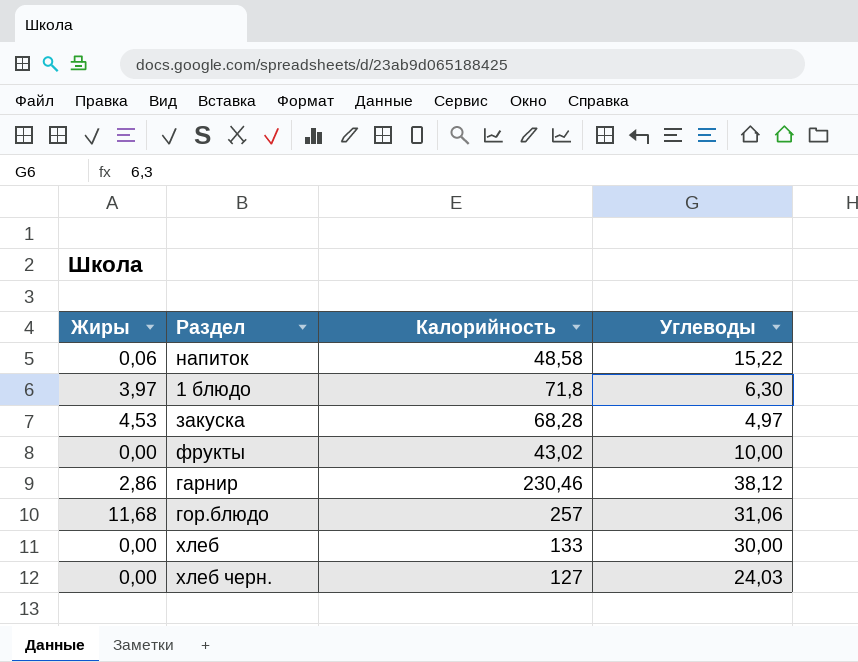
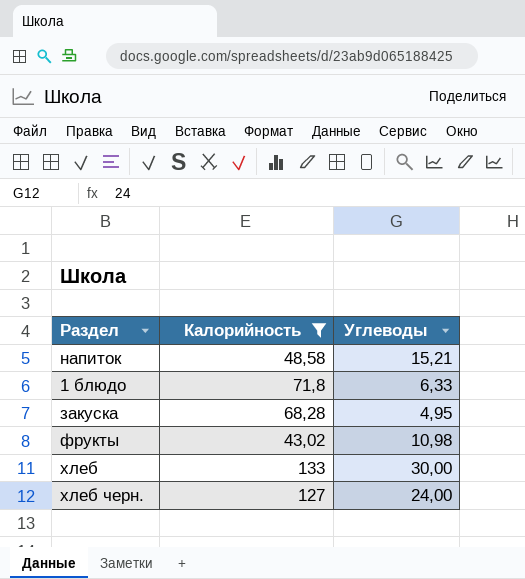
filter: none -> Калорийность <= 133
column Жиры | position: 1 -> none
напиток | Углеводы: 15,22 -> 15,21
1 блюдо | Углеводы: 6,30 -> 6,33
закуска | Углеводы: 4,97 -> 4,95
фрукты | Углеводы: 10,00 -> 10,98
хлеб черн. | Углеводы: 24,03 -> 24,00

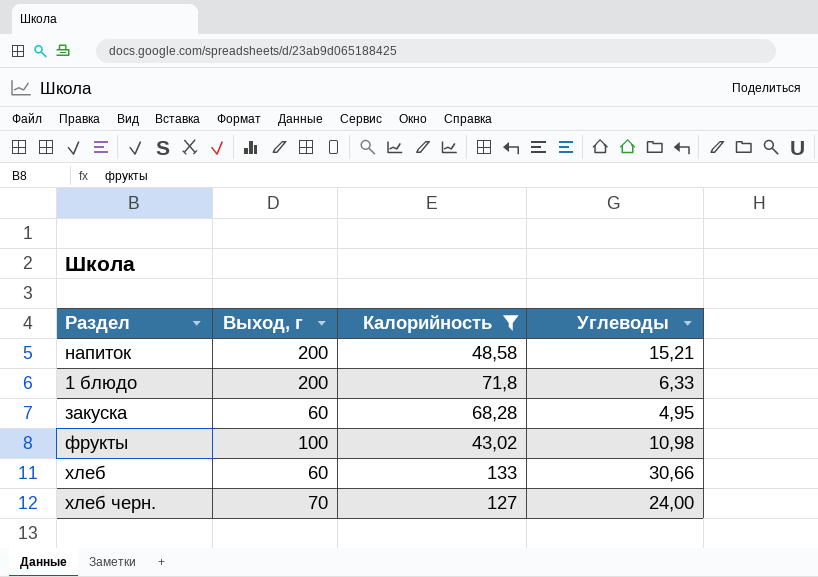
column Выход, г | position: none -> 2
хлеб | Углеводы: 30,00 -> 30,66

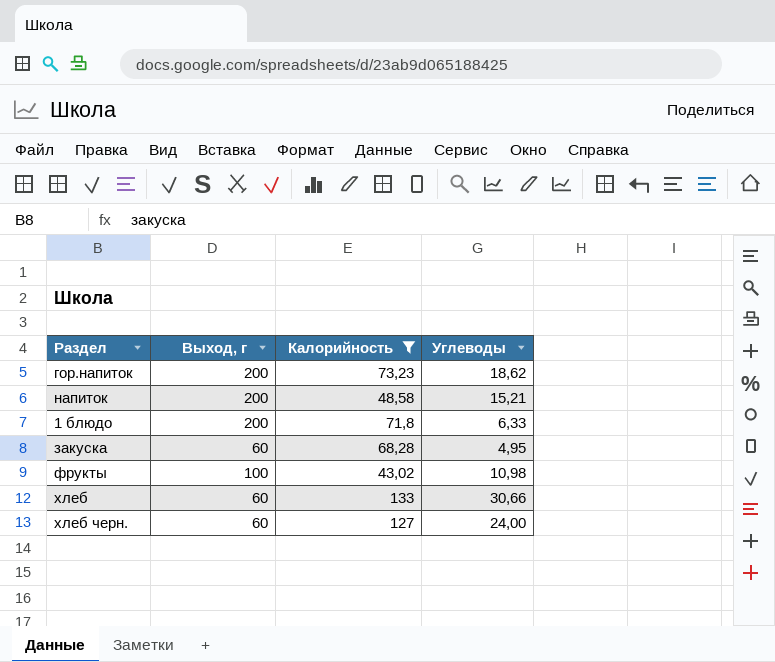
row гор.напиток: none -> 200 | 73,23 | 18,62
хлеб черн. | Выход, г: 70 -> 60

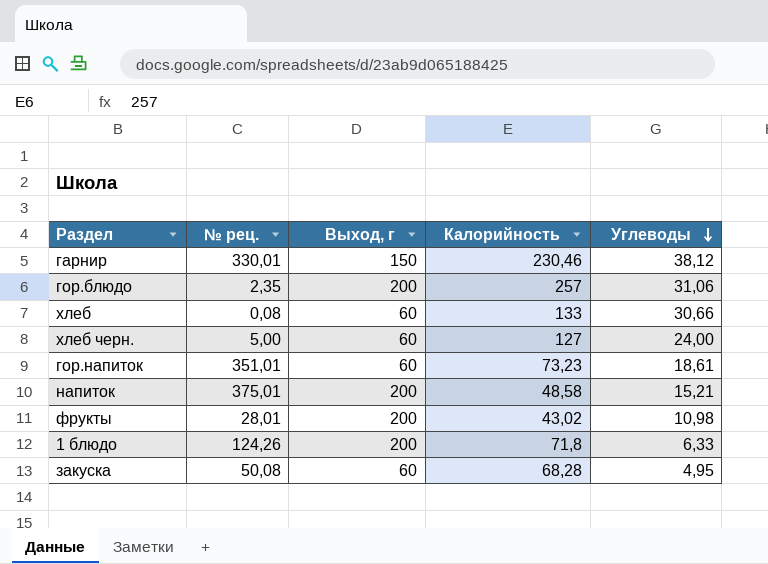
filter: Калорийность <= 133 -> none
row order: none -> Углеводы descending
column № рец. | position: none -> 2
гор.напиток | Выход, г: 200 -> 60
гор.напиток | Углеводы: 18,62 -> 18,61
фрукты | Выход, г: 100 -> 200

